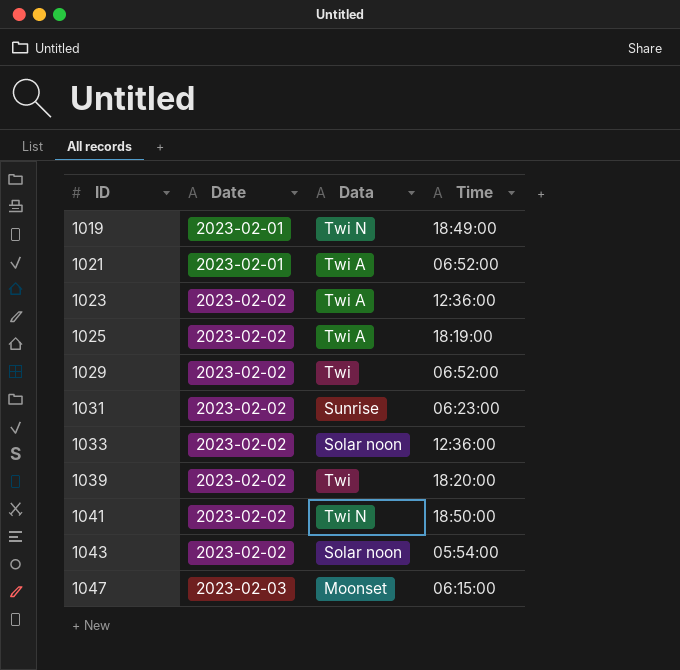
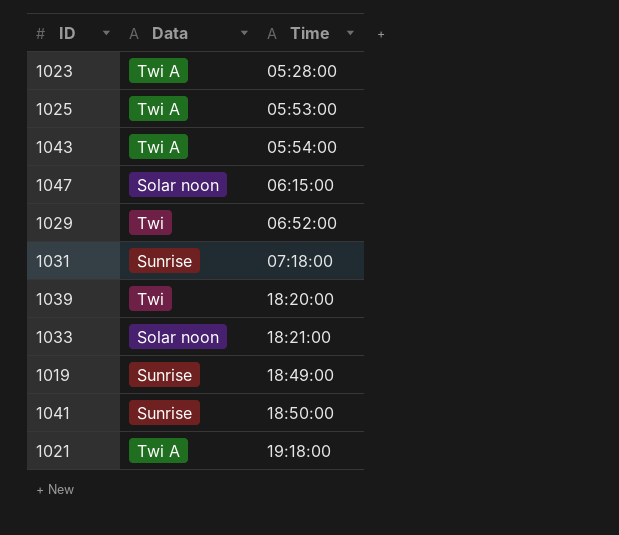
row order: ID ascending -> Time ascending
column Date | position: 2 -> none
1023 | Time: 12:36:00 -> 05:28:00
1025 | Time: 18:19:00 -> 05:53:00
1043 | Data: Solar noon -> Twi A
1047 | Data: Moonset -> Solar noon
1031 | Time: 06:23:00 -> 07:18:00
1033 | Time: 12:36:00 -> 18:21:00
1019 | Data: Twi N -> Sunrise
1041 | Data: Twi N -> Sunrise
1021 | Time: 06:52:00 -> 19:18:00

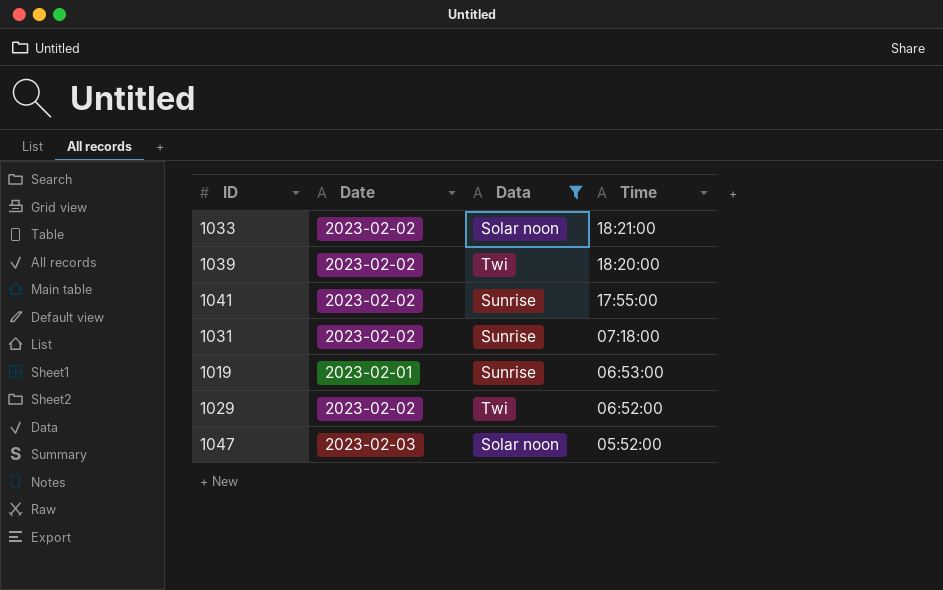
filter: none -> Data != Twi A
row order: Time ascending -> Time descending
column Date | position: none -> 2
1041 | Time: 18:50:00 -> 17:55:00
1019 | Time: 18:49:00 -> 06:53:00
1047 | Time: 06:15:00 -> 05:52:00

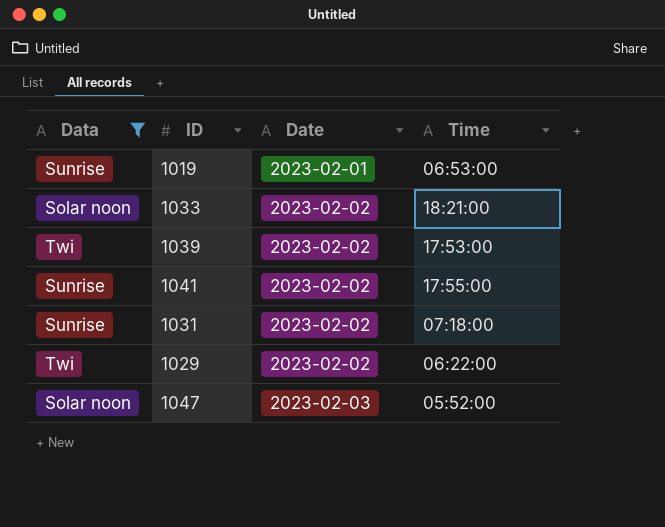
row order: Time descending -> Date ascending
column Data | position: 3 -> 1
1039 | Time: 18:20:00 -> 17:53:00
1029 | Time: 06:52:00 -> 06:22:00

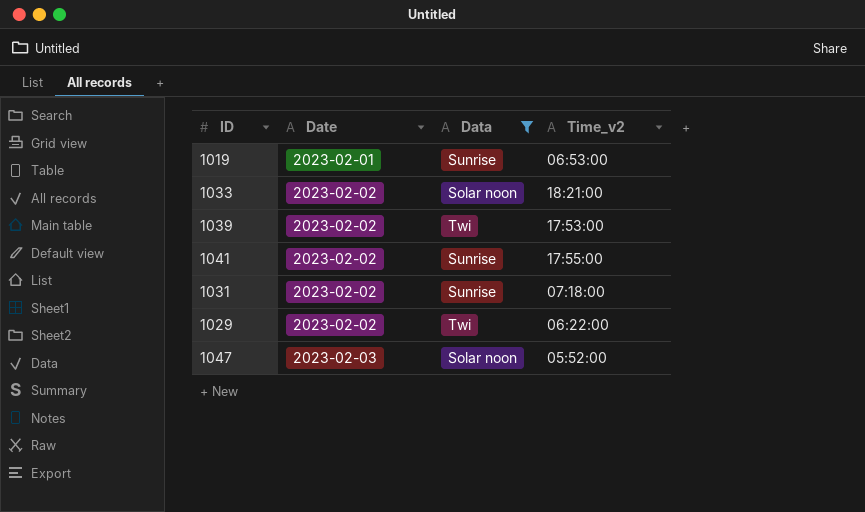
column Data | position: 1 -> 3
column name: Time -> Time_v2

